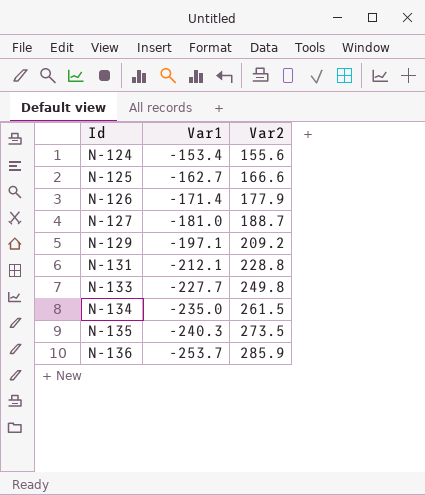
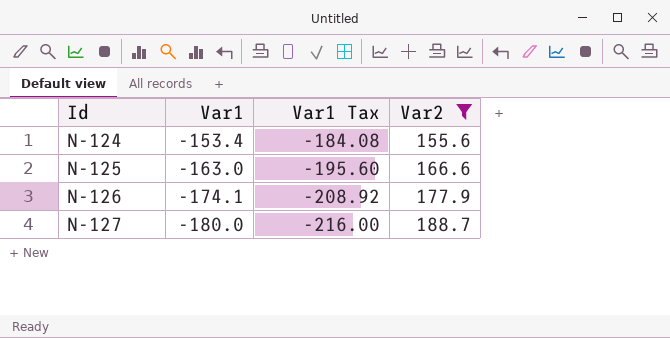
filter: none -> Var2 <= 188.7
column Var1 Tax | formula: none -> [Var1] * 1.2
N-125 | Var1: -162.7 -> -163.0
N-126 | Var1: -171.4 -> -174.1
N-127 | Var1: -181.0 -> -180.0

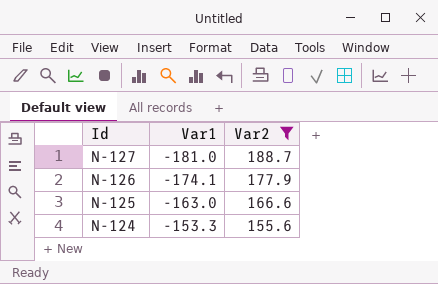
row order: Id ascending -> Id descending
column Var1 Tax | formula: [Var1] * 1.2 -> none
N-127 | Var1: -180.0 -> -181.0
N-124 | Var1: -153.4 -> -153.3

